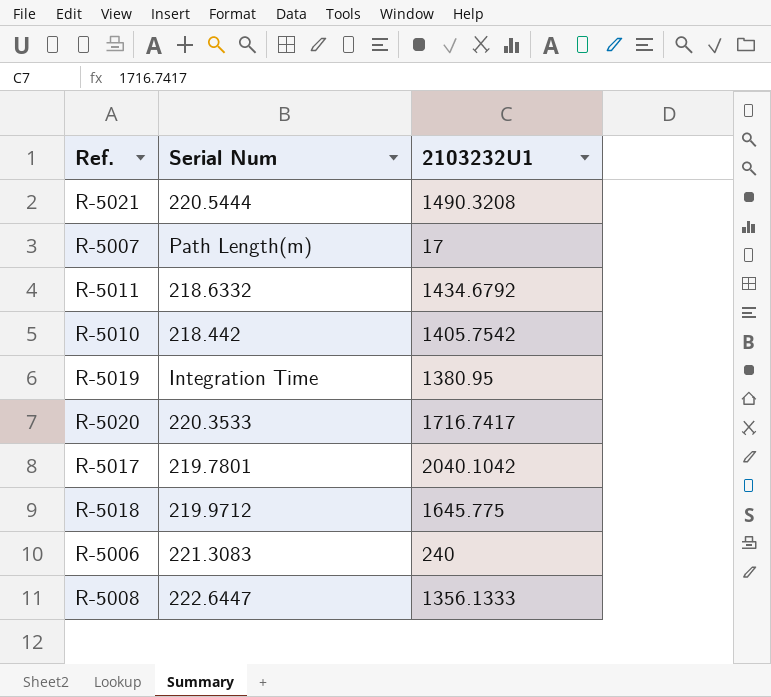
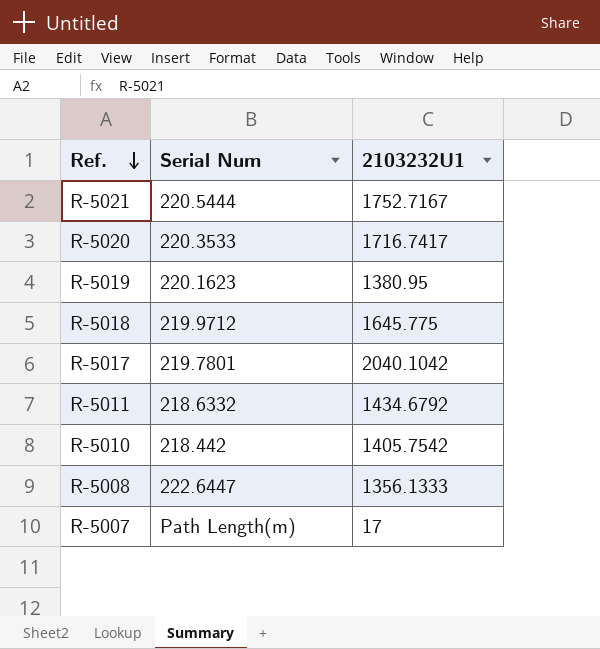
row order: none -> Ref. descending
row R-5006: 221.3083 | 240 -> none
R-5021 | 2103232U1: 1490.3208 -> 1752.7167
R-5019 | Serial Num: Integration Time -> 220.1623

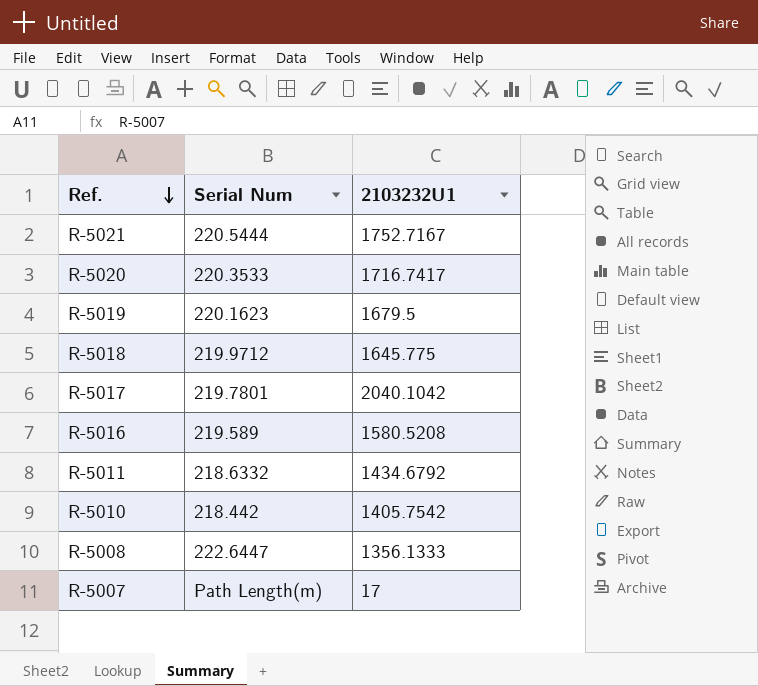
R-5019 | 2103232U1: 1380.95 -> 1679.5
row R-5016: none -> 219.589 | 1580.5208

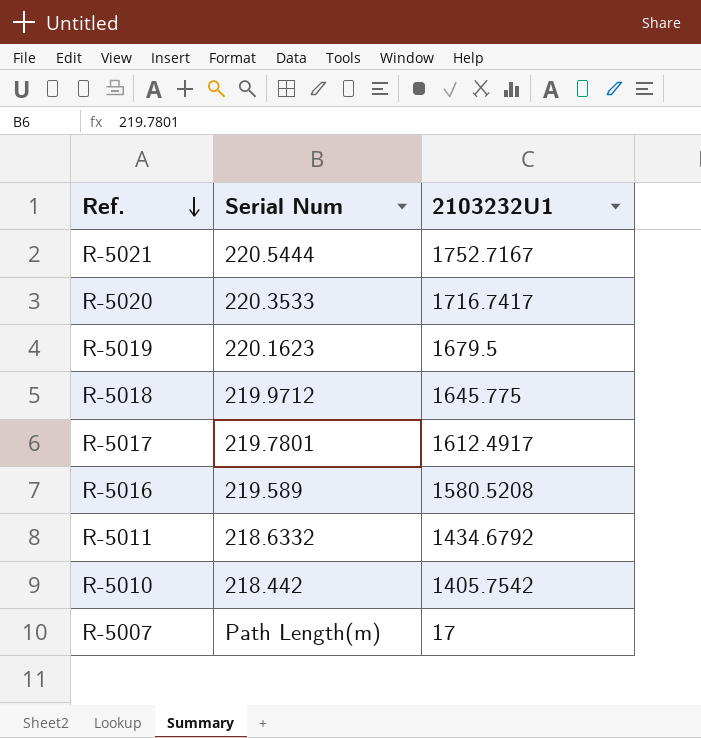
row R-5008: 222.6447 | 1356.1333 -> none
R-5017 | 2103232U1: 2040.1042 -> 1612.4917

